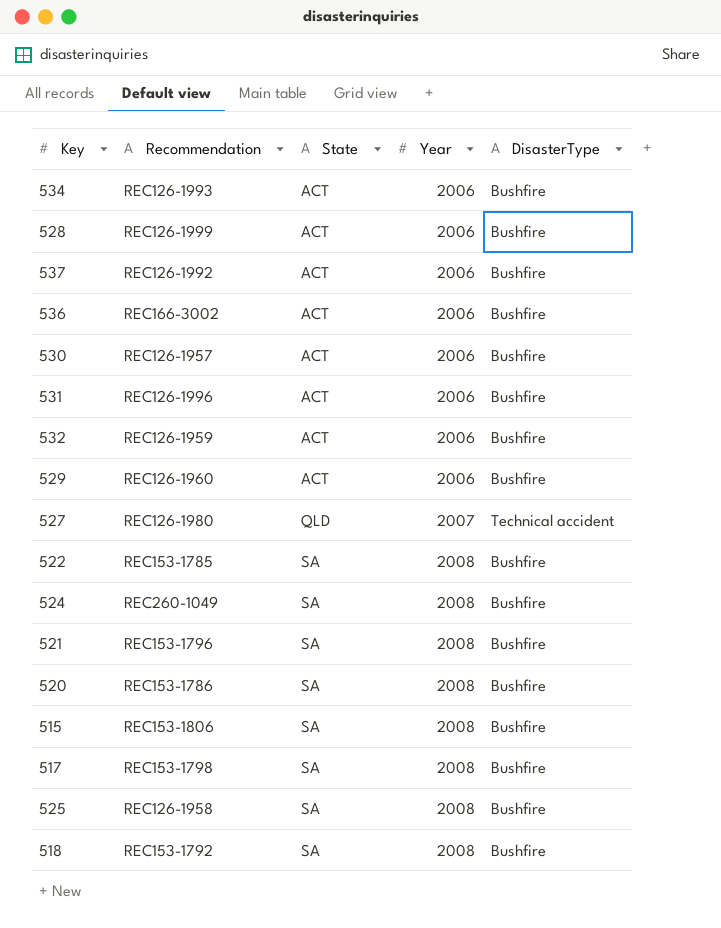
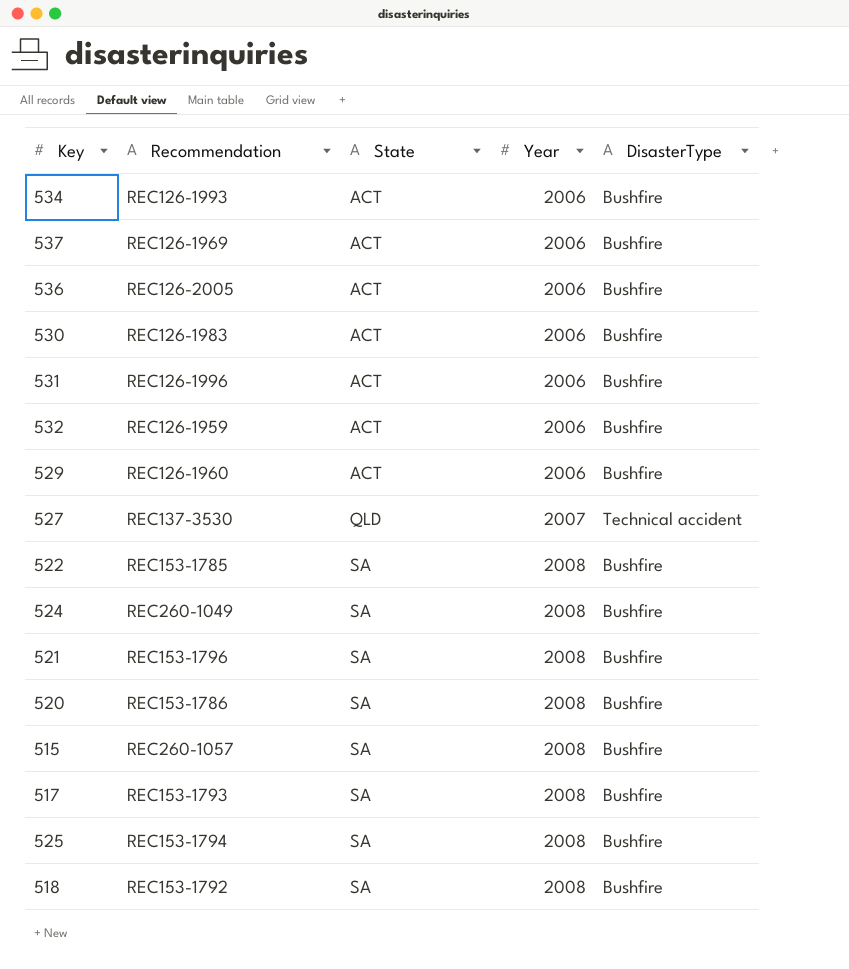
row 528: REC126-1999 | ACT | 2006 | Bushfire -> none
537 | Recommendation: REC126-1992 -> REC126-1969
536 | Recommendation: REC166-3002 -> REC126-2005
530 | Recommendation: REC126-1957 -> REC126-1983
527 | Recommendation: REC126-1980 -> REC137-3530
515 | Recommendation: REC153-1806 -> REC260-1057
517 | Recommendation: REC153-1798 -> REC153-1793
525 | Recommendation: REC126-1958 -> REC153-1794

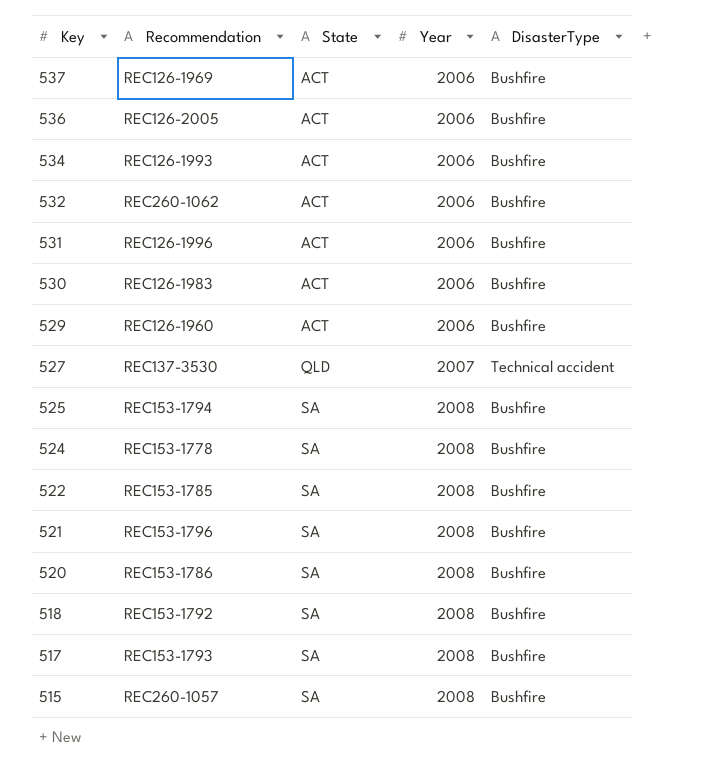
row order: State ascending -> Key descending
532 | Recommendation: REC126-1959 -> REC260-1062
524 | Recommendation: REC260-1049 -> REC153-1778

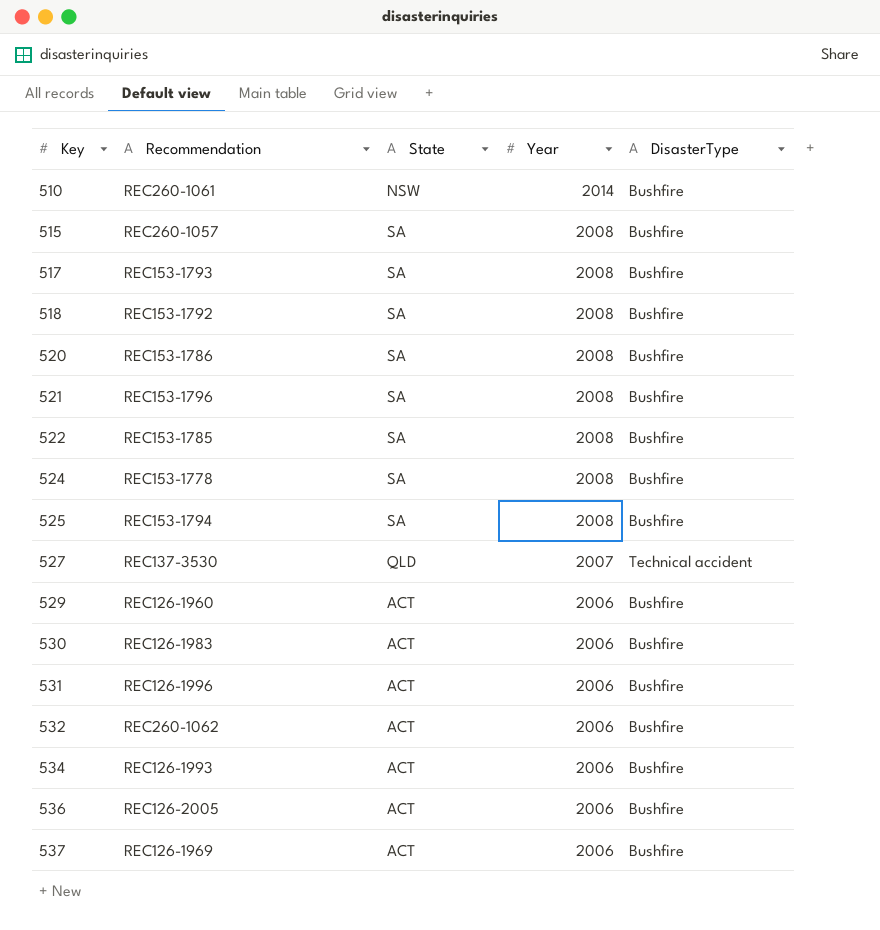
row order: Key descending -> Key ascending
row 510: none -> REC260-1061 | NSW | 2014 | Bushfire

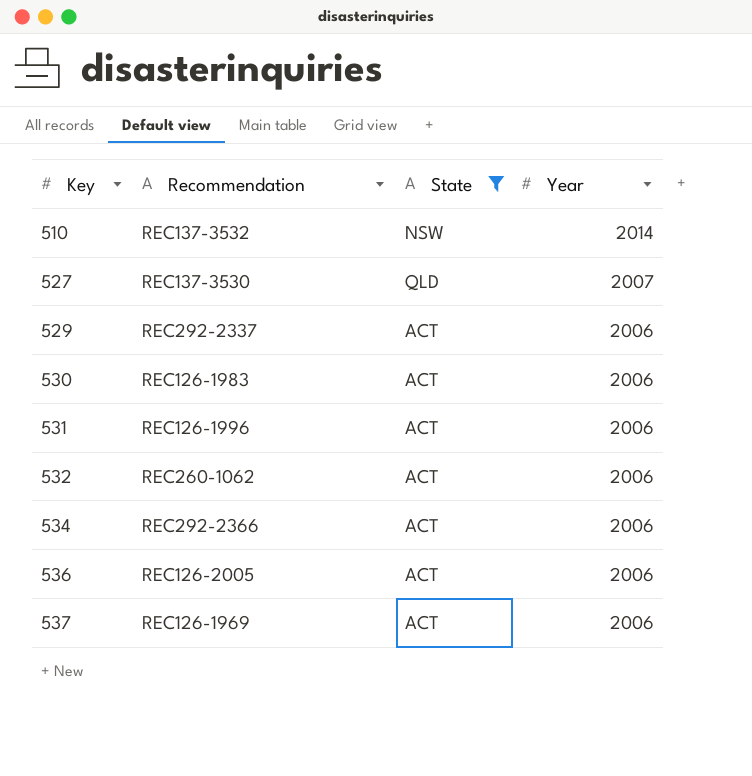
filter: none -> State != SA
column DisasterType | position: 5 -> none
510 | Recommendation: REC260-1061 -> REC137-3532
529 | Recommendation: REC126-1960 -> REC292-2337
534 | Recommendation: REC126-1993 -> REC292-2366

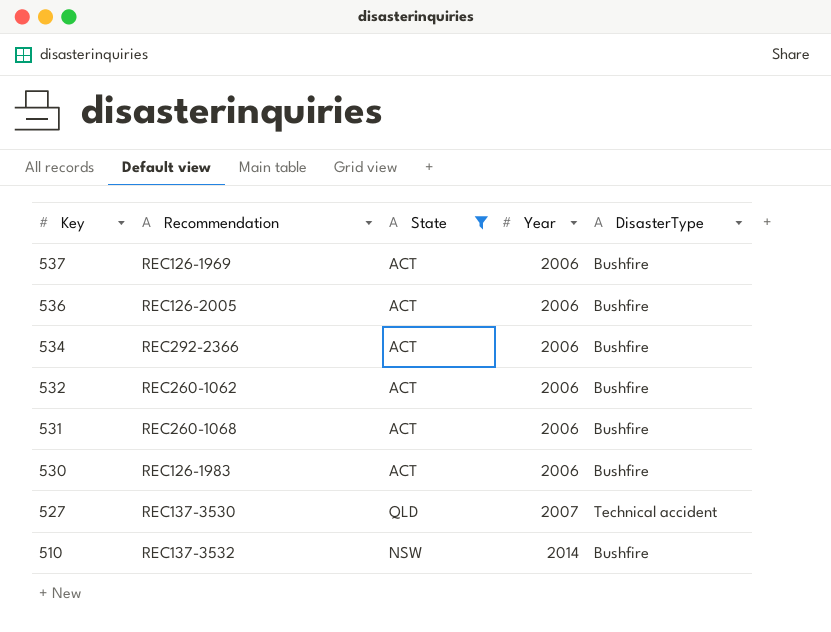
row order: Key ascending -> Key descending
column DisasterType | position: none -> 5
row 529: REC292-2337 | ACT | 2006 -> none
531 | Recommendation: REC126-1996 -> REC260-1068

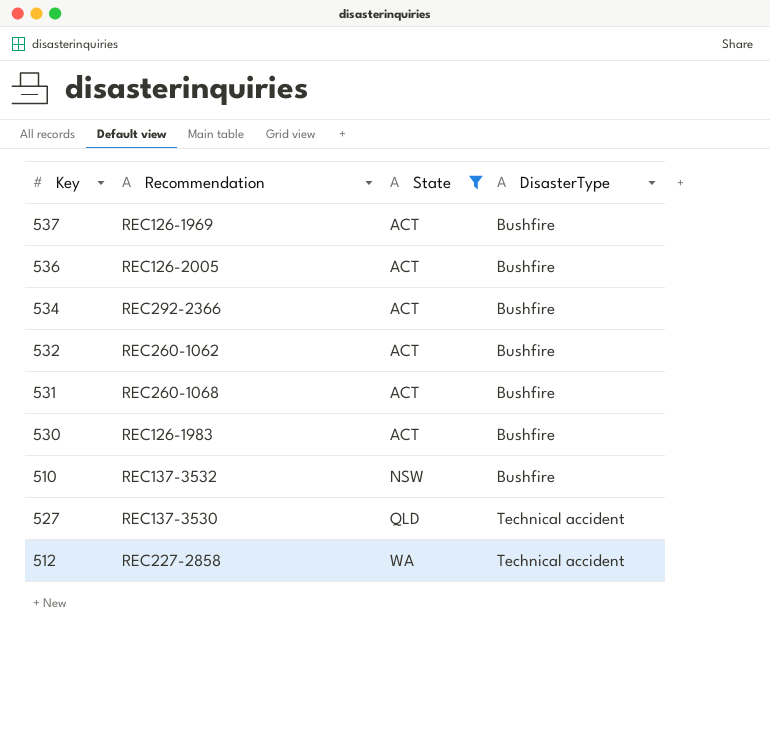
row order: Key descending -> State ascending
column Year | position: 4 -> none
row 512: none -> REC227-2858 | WA | Technical accident

